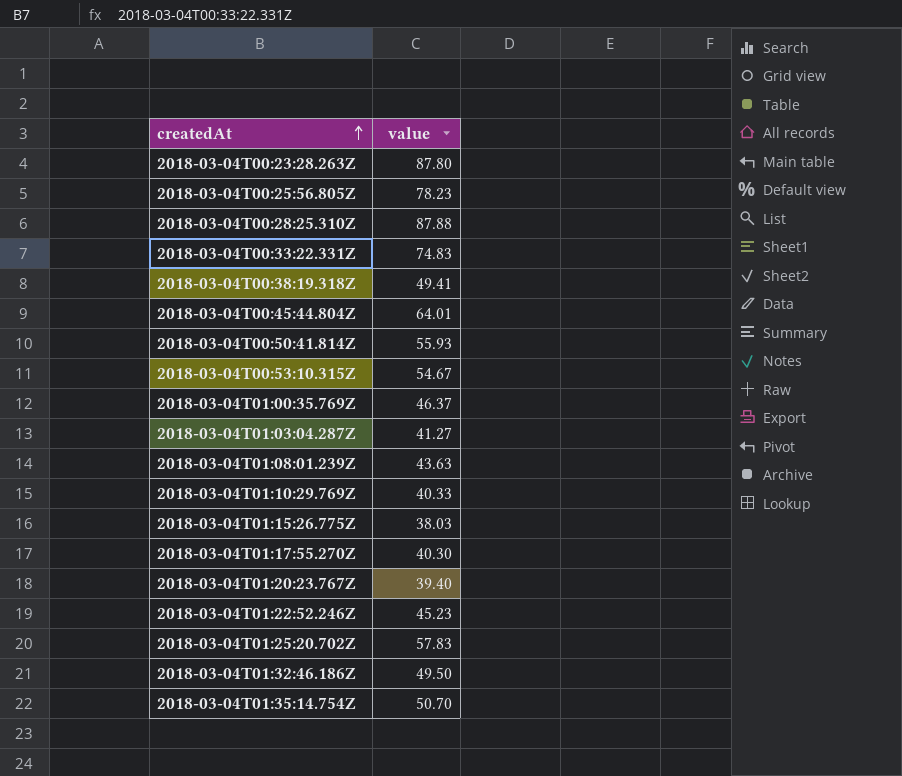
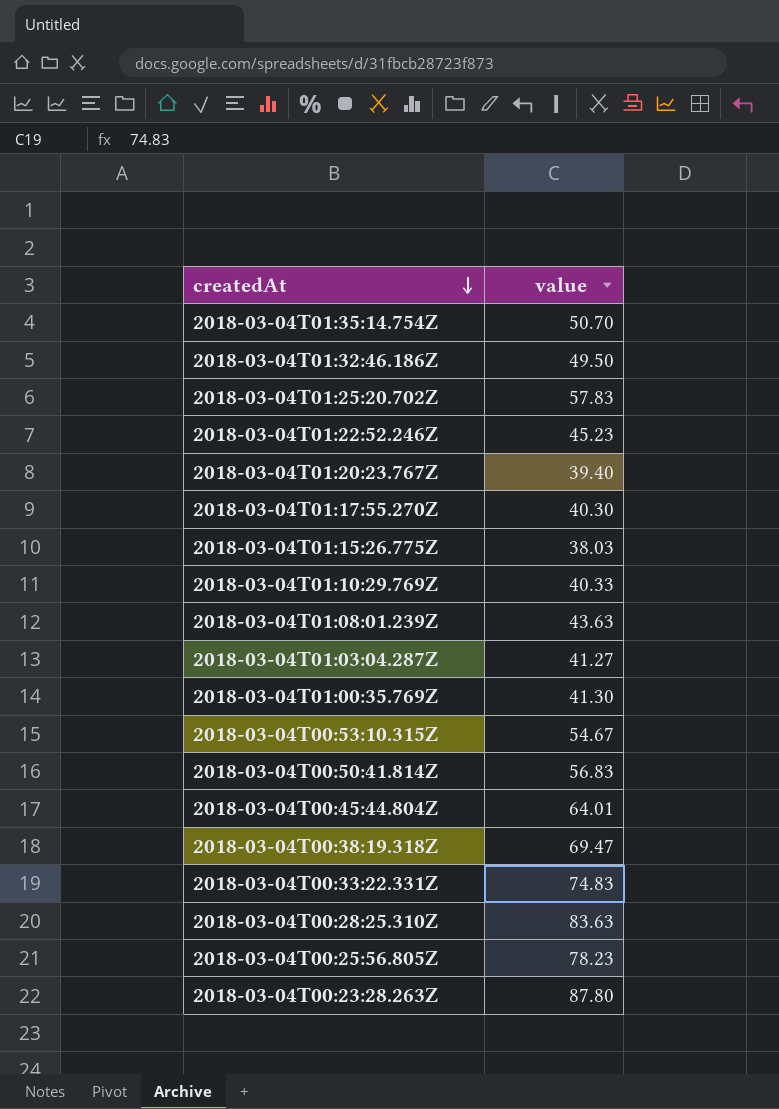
row order: createdAt ascending -> createdAt descending
2018-03-04T01:00:35.769Z | value: 46.37 -> 41.30
2018-03-04T00:50:41.814Z | value: 55.93 -> 56.83
2018-03-04T00:38:19.318Z | value: 49.41 -> 69.47
2018-03-04T00:28:25.310Z | value: 87.88 -> 83.63

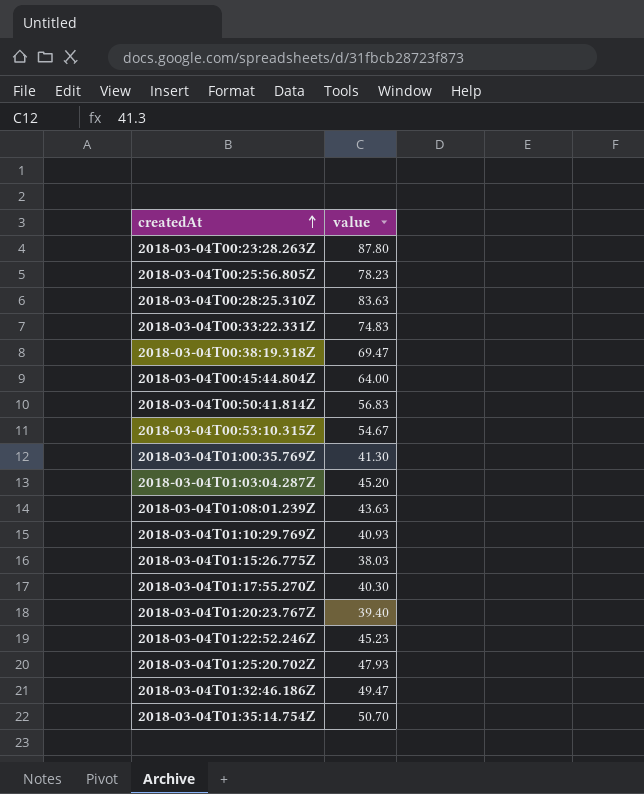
row order: createdAt descending -> createdAt ascending
2018-03-04T00:45:44.804Z | value: 64.01 -> 64.00
2018-03-04T01:03:04.287Z | value: 41.27 -> 45.20
2018-03-04T01:10:29.769Z | value: 40.33 -> 40.93
2018-03-04T01:25:20.702Z | value: 57.83 -> 47.93
2018-03-04T01:32:46.186Z | value: 49.50 -> 49.47

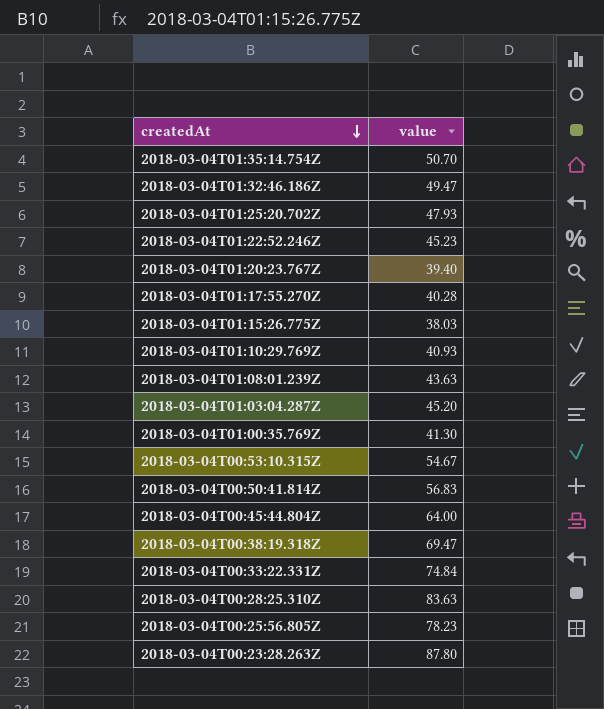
row order: createdAt ascending -> createdAt descending
2018-03-04T01:17:55.270Z | value: 40.30 -> 40.28
2018-03-04T00:33:22.331Z | value: 74.83 -> 74.84

